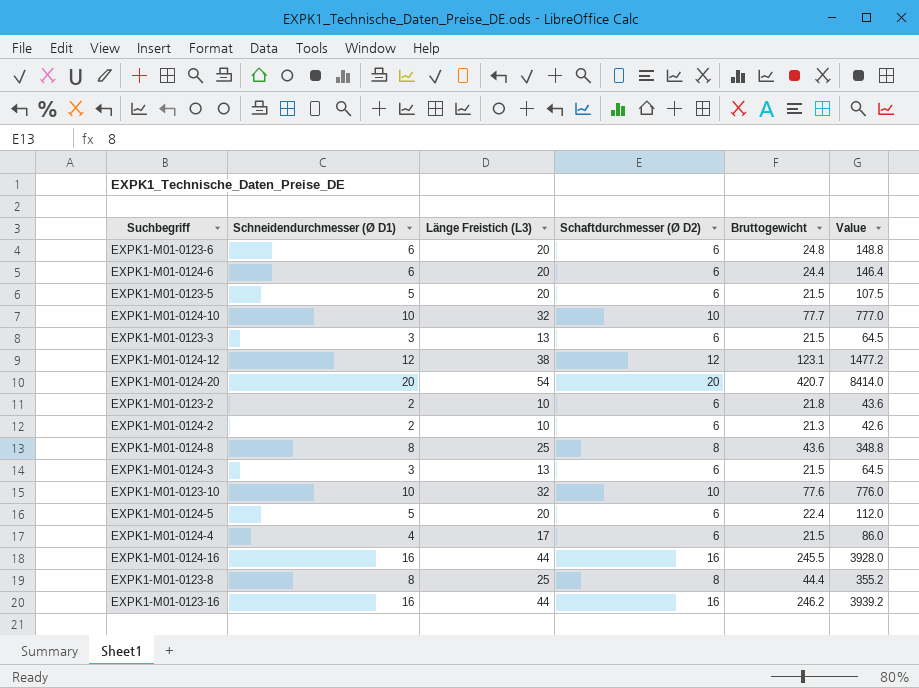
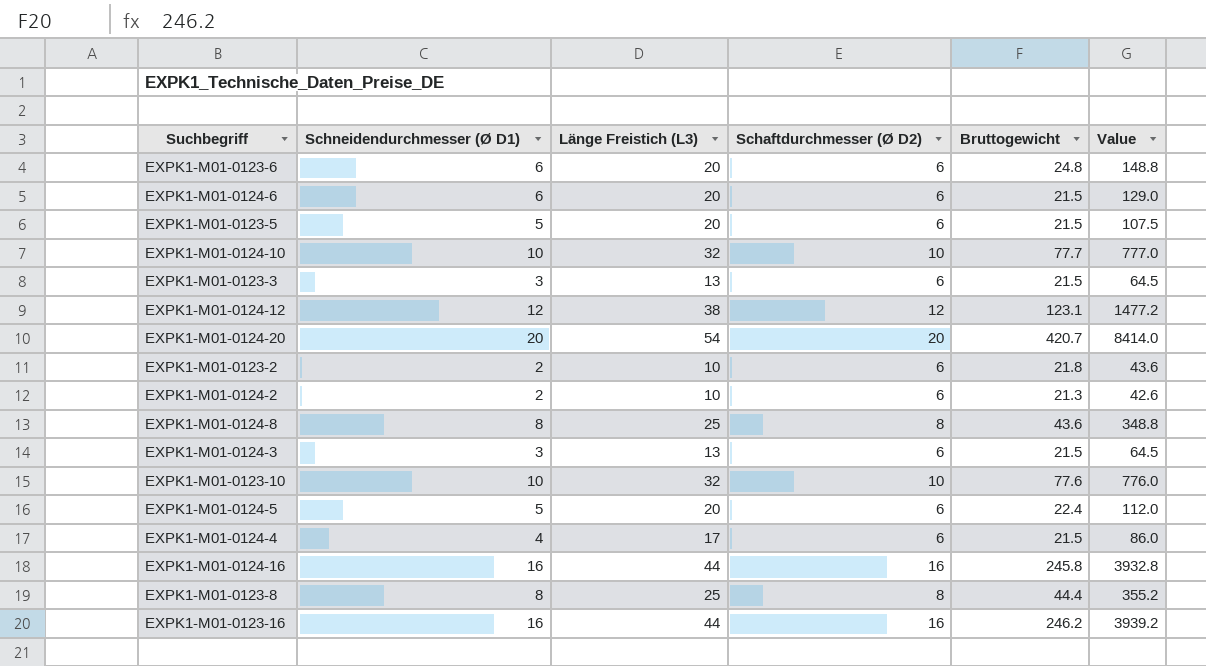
EXPK1-M01-0124-6 | Bruttogewicht: 24.4 -> 21.5
EXPK1-M01-0124-6 | Value: 146.4 -> 129.0
EXPK1-M01-0124-16 | Bruttogewicht: 245.5 -> 245.8
EXPK1-M01-0124-16 | Value: 3928.0 -> 3932.8

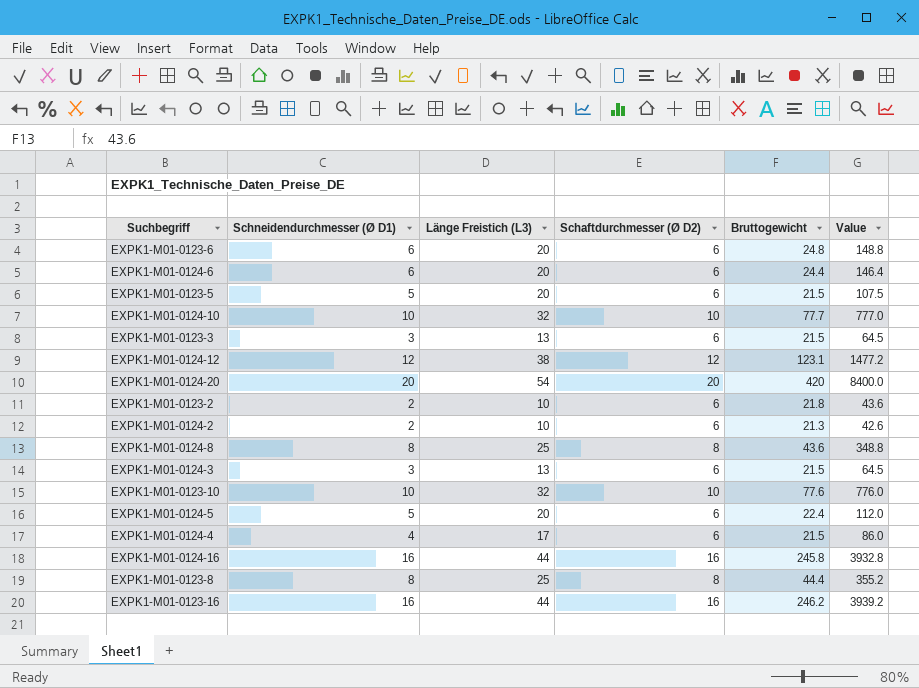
EXPK1-M01-0124-6 | Bruttogewicht: 21.5 -> 24.4
EXPK1-M01-0124-6 | Value: 129.0 -> 146.4
EXPK1-M01-0124-20 | Bruttogewicht: 420.7 -> 420
EXPK1-M01-0124-20 | Value: 8414.0 -> 8400.0

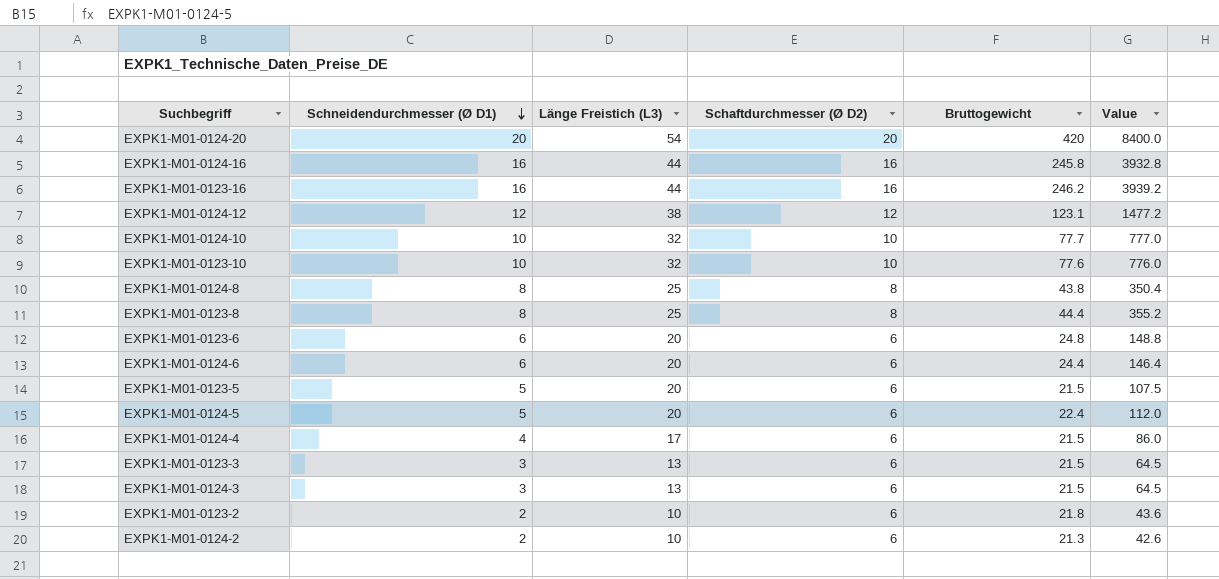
row order: none -> Schneidendurchmesser (Ø D1) descending
EXPK1-M01-0124-8 | Bruttogewicht: 43.6 -> 43.8
EXPK1-M01-0124-8 | Value: 348.8 -> 350.4

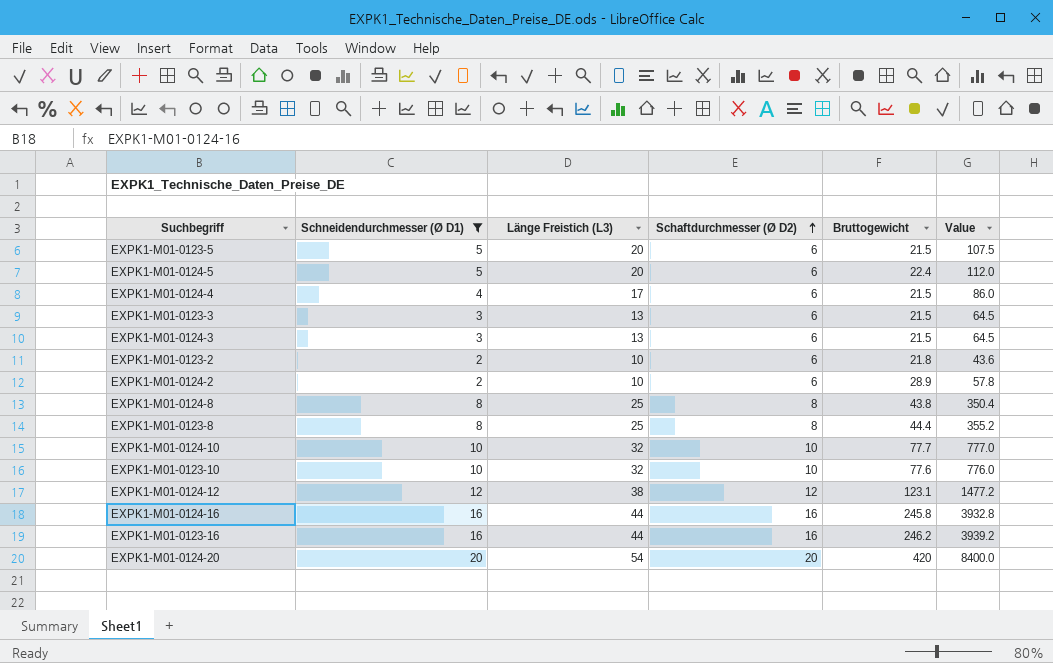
filter: none -> Schneidendurchmesser (Ø D1) != 6
row order: Schneidendurchmesser (Ø D1) descending -> Schaftdurchmesser (Ø D2) ascending
EXPK1-M01-0124-2 | Bruttogewicht: 21.3 -> 28.9
EXPK1-M01-0124-2 | Value: 42.6 -> 57.8

